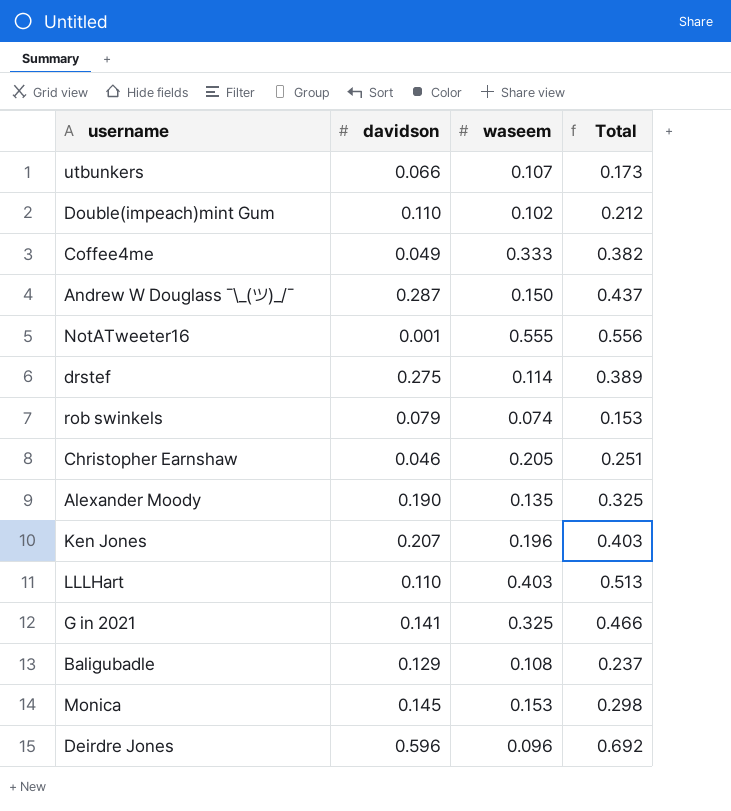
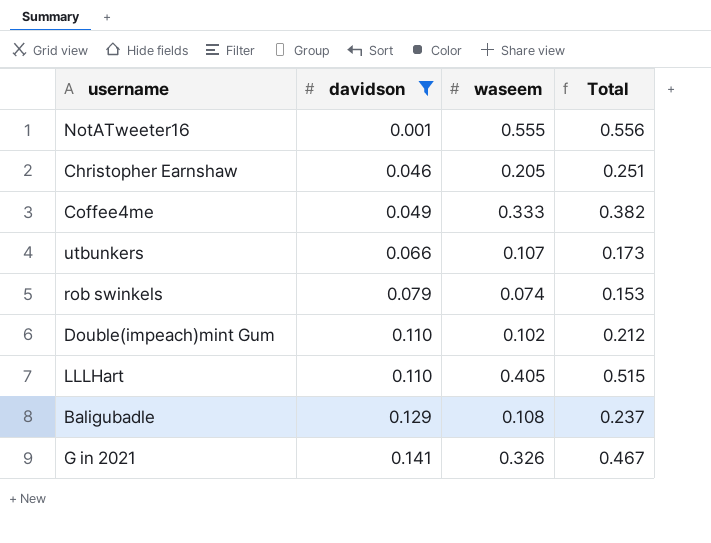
filter: none -> davidson <= 0.141
row order: none -> davidson ascending
LLLHart | waseem: 0.403 -> 0.405
LLLHart | Total: 0.513 -> 0.515
G in 2021 | waseem: 0.325 -> 0.326
G in 2021 | Total: 0.466 -> 0.467

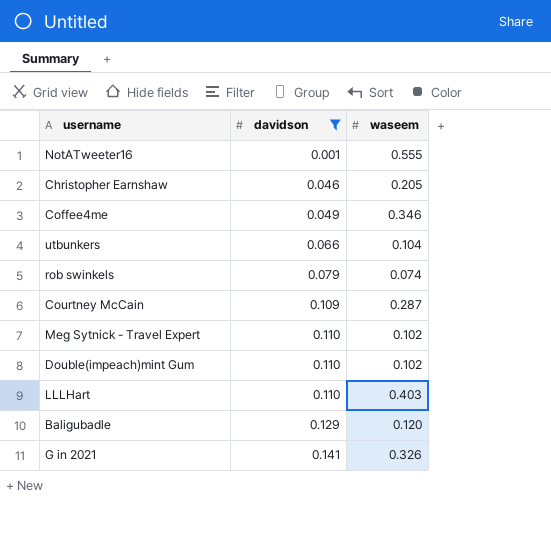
column Total | formula: [davidson] + [waseem] -> none
Coffee4me | waseem: 0.333 -> 0.346
utbunkers | waseem: 0.107 -> 0.104
row Courtney McCain: none -> 0.109 | 0.287
row Meg Sytnick - Travel Expert: none -> 0.110 | 0.102
LLLHart | waseem: 0.405 -> 0.403
Baligubadle | waseem: 0.108 -> 0.120

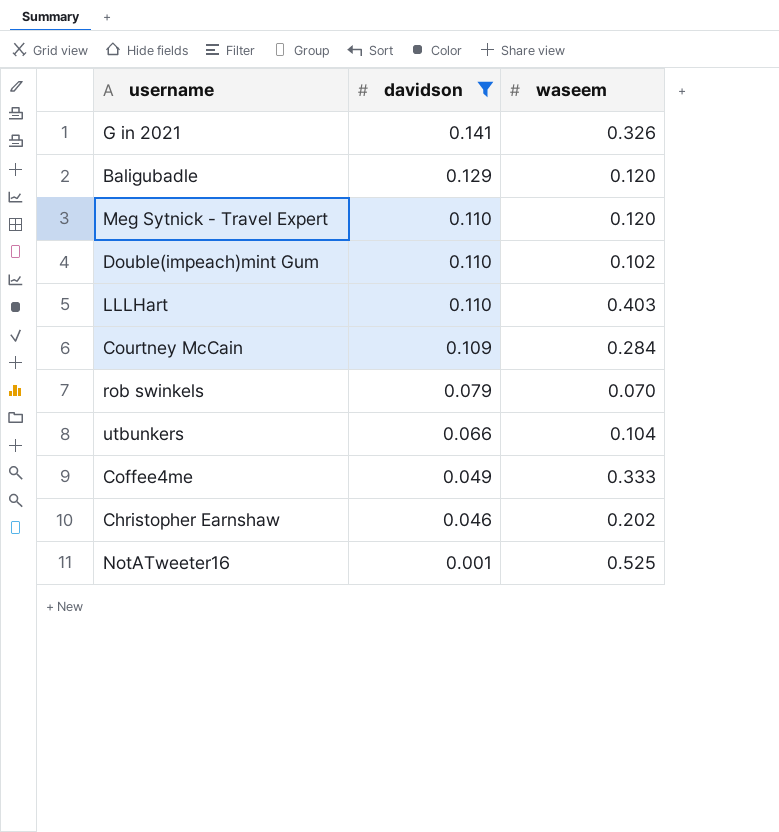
row order: davidson ascending -> davidson descending
Meg Sytnick - Travel Expert | waseem: 0.102 -> 0.120
Courtney McCain | waseem: 0.287 -> 0.284
rob swinkels | waseem: 0.074 -> 0.070
Coffee4me | waseem: 0.346 -> 0.333
Christopher Earnshaw | waseem: 0.205 -> 0.202
NotATweeter16 | waseem: 0.555 -> 0.525

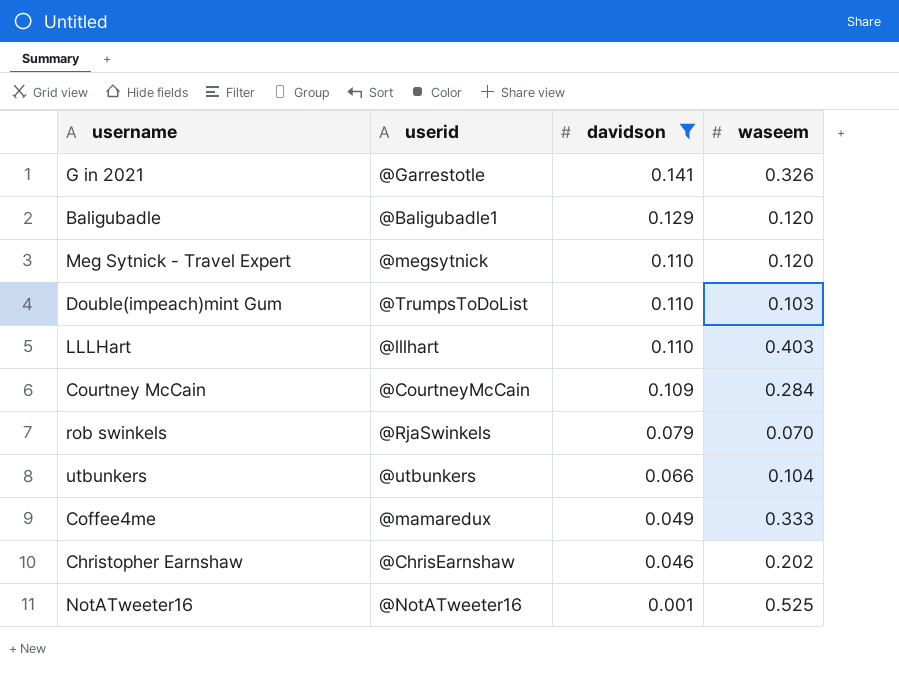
column userid | position: none -> 2
Double(impeach)mint Gum | waseem: 0.102 -> 0.103

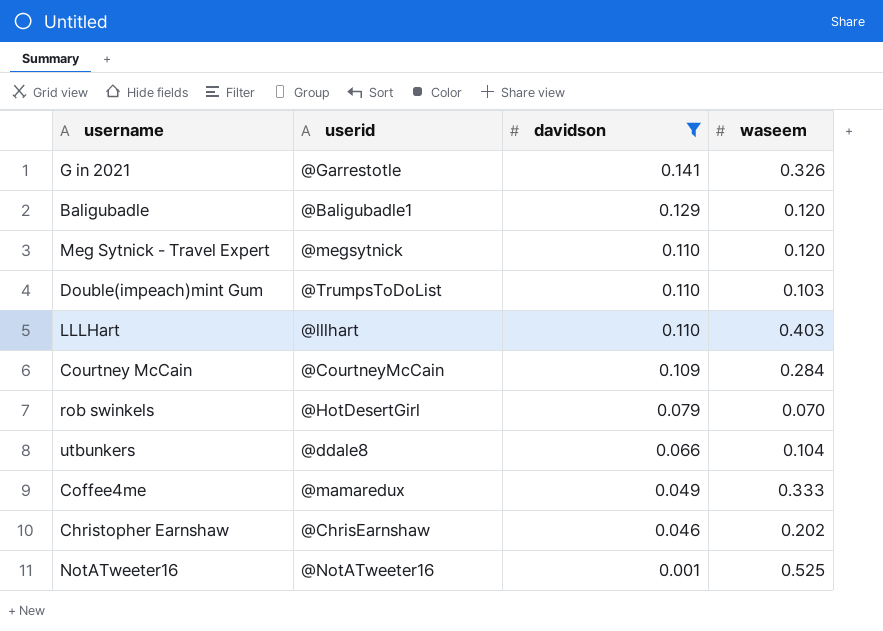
rob swinkels | userid: @RjaSwinkels -> @HotDesertGirl
utbunkers | userid: @utbunkers -> @ddale8

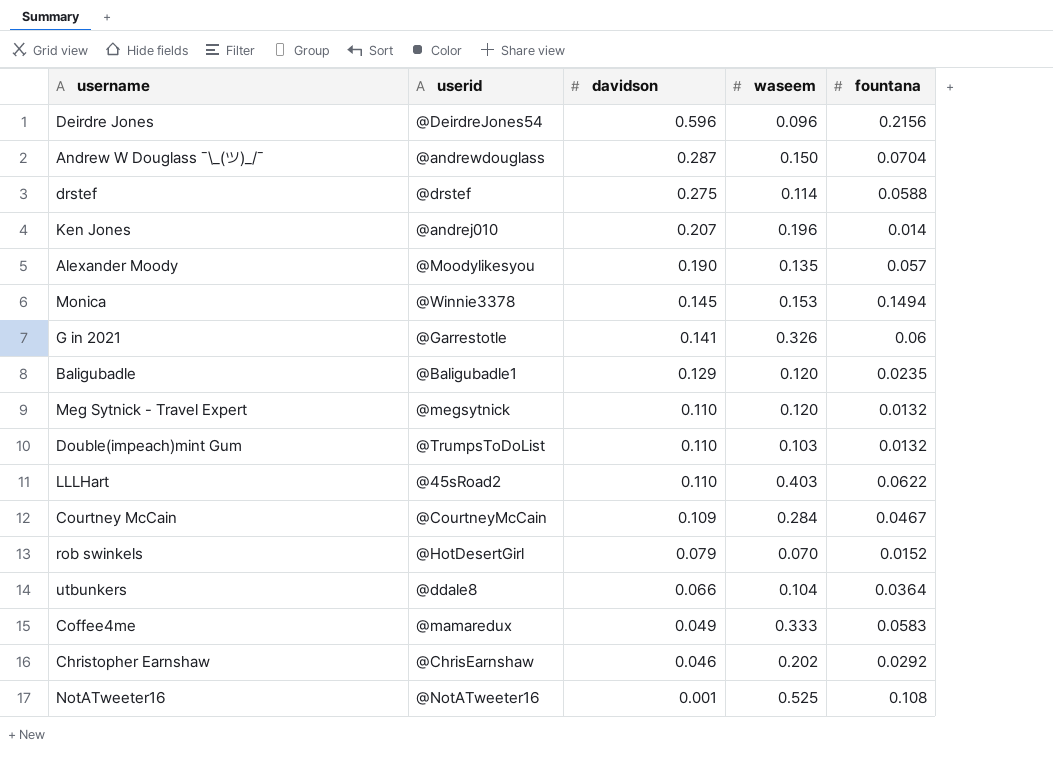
filter: davidson <= 0.141 -> none
column fountana | position: none -> 5
LLLHart | userid: @lllhart -> @45sRoad2

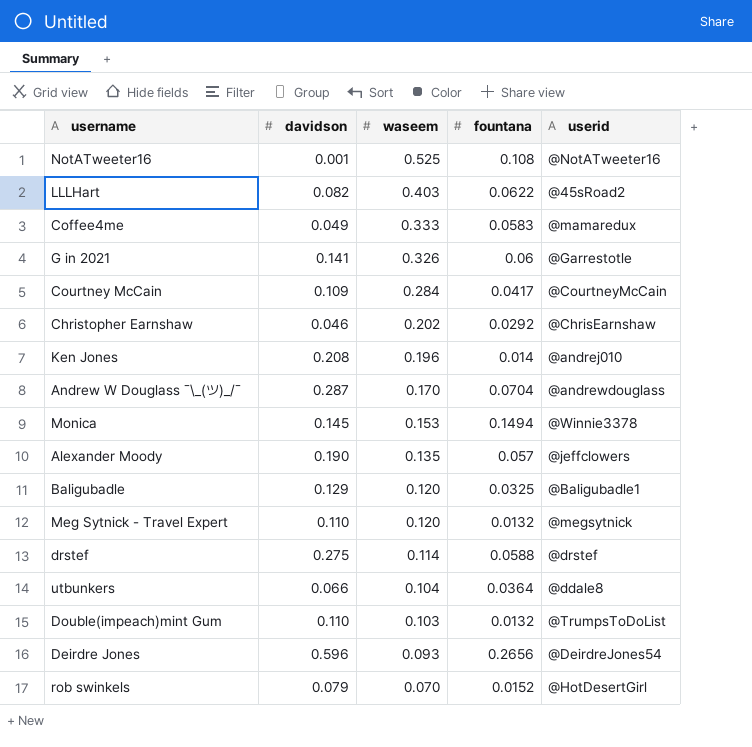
row order: davidson descending -> waseem descending
column userid | position: 2 -> 5
LLLHart | davidson: 0.110 -> 0.082
Courtney McCain | fountana: 0.0467 -> 0.0417
Ken Jones | davidson: 0.207 -> 0.208
Andrew W Douglass ¯\_(ツ)_/¯ | waseem: 0.150 -> 0.170
Alexander Moody | userid: @Moodylikesyou -> @jeffclowers
Baligubadle | fountana: 0.0235 -> 0.0325
Deirdre Jones | waseem: 0.096 -> 0.093
Deirdre Jones | fountana: 0.2156 -> 0.2656

